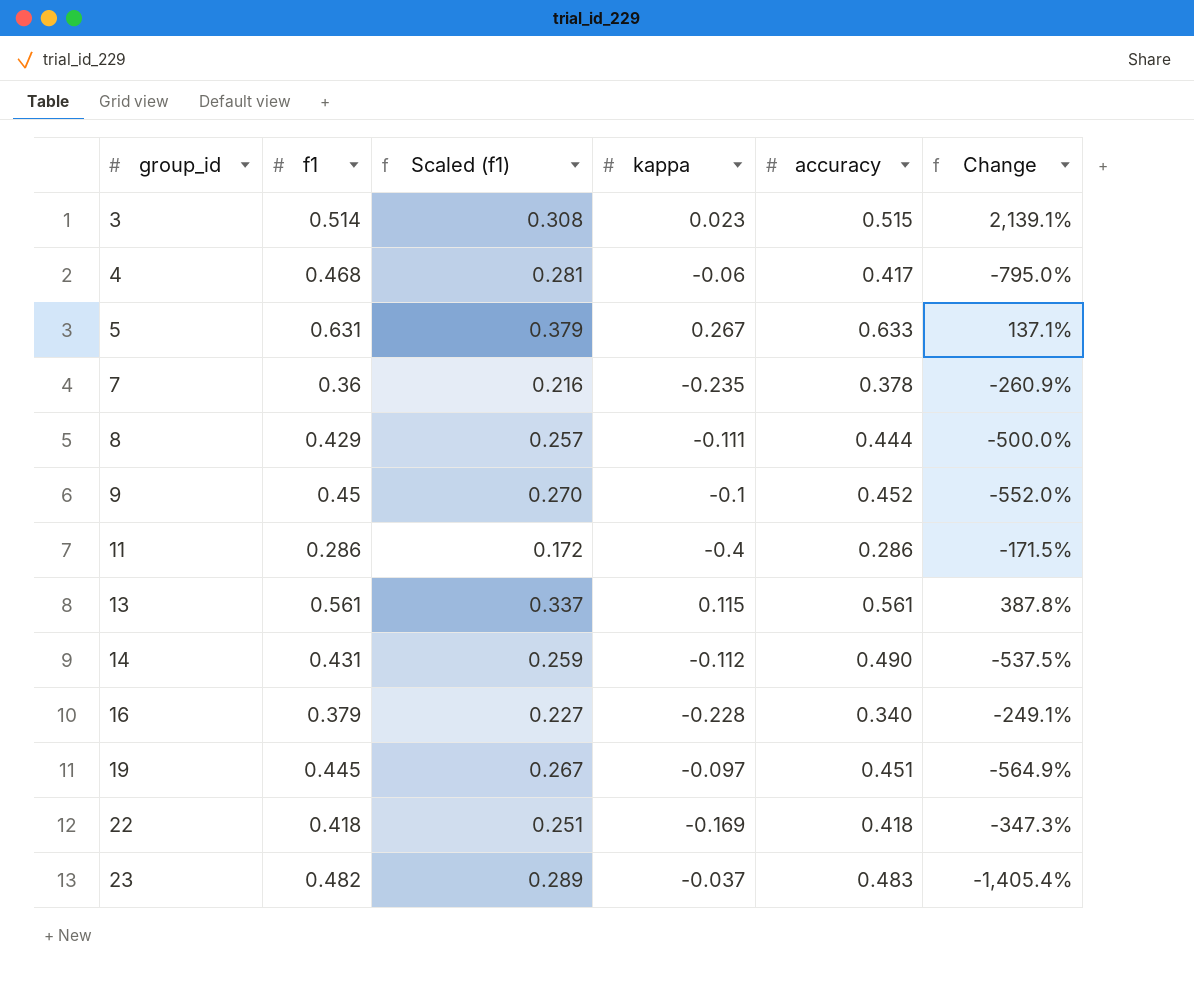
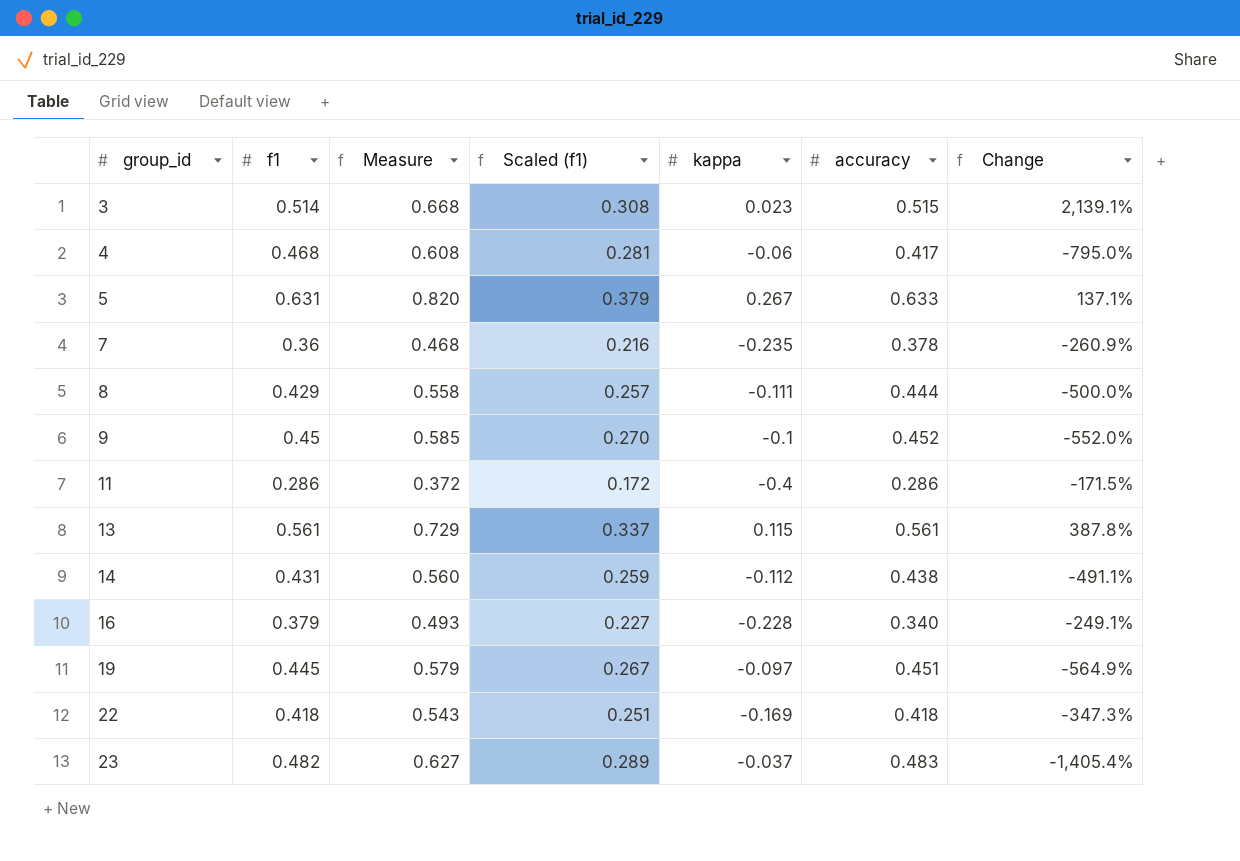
column Measure | formula: none -> [f1] * 1.3
14 | accuracy: 0.490 -> 0.438
14 | Change: -537.5% -> -491.1%

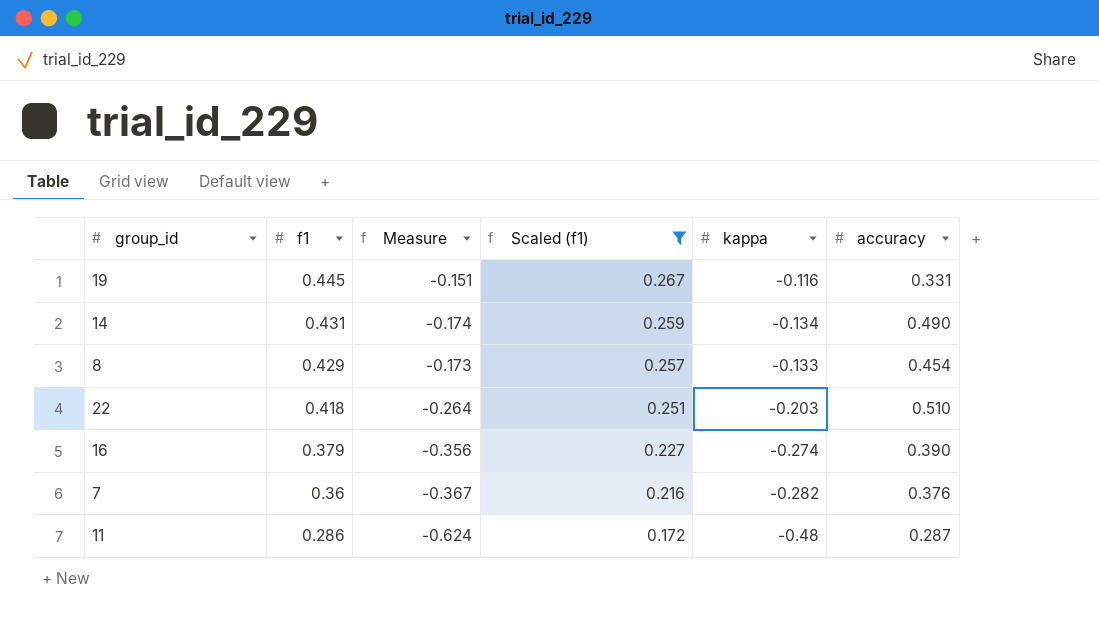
filter: none -> Scaled (f1) <= 0.267
row order: group_id ascending -> f1 descending
column Change | formula: ([accuracy] - [kappa]) / [kappa] -> none
column Measure | formula: [f1] * 1.3 -> [kappa] * 1.3
19 | kappa: -0.097 -> -0.116
19 | accuracy: 0.451 -> 0.331
14 | kappa: -0.112 -> -0.134
14 | accuracy: 0.438 -> 0.490
8 | kappa: -0.111 -> -0.133
8 | accuracy: 0.444 -> 0.454
22 | kappa: -0.169 -> -0.203
22 | accuracy: 0.418 -> 0.510
16 | kappa: -0.228 -> -0.274
16 | accuracy: 0.340 -> 0.390
7 | kappa: -0.235 -> -0.282
7 | accuracy: 0.378 -> 0.376
11 | kappa: -0.4 -> -0.48
11 | accuracy: 0.286 -> 0.287

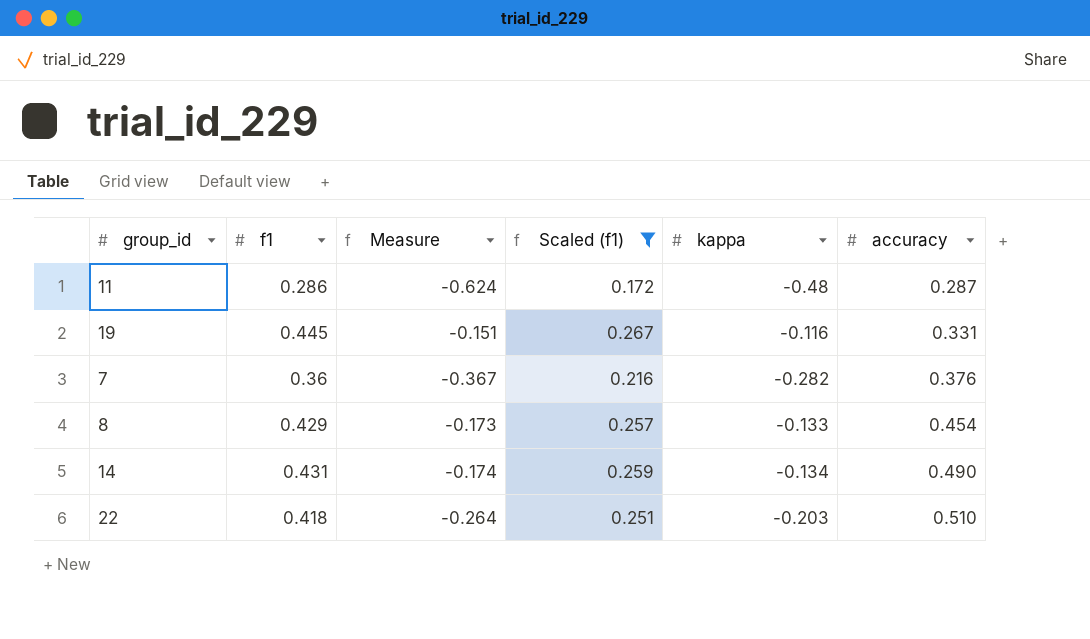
row order: f1 descending -> accuracy ascending
row 16: 0.379 | -0.356 | 0.227 | -0.274 | 0.390 -> none

